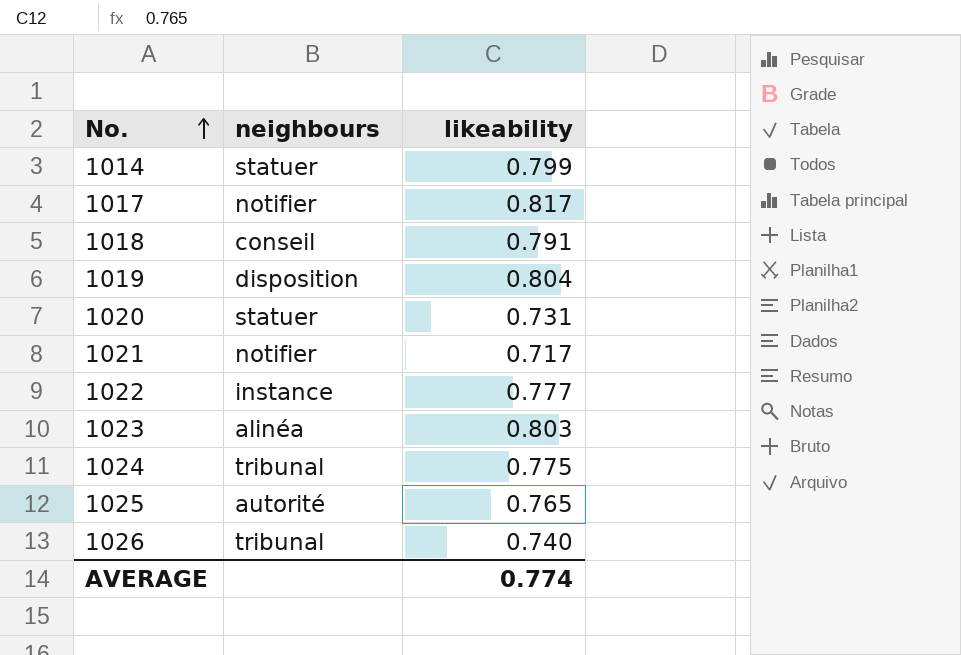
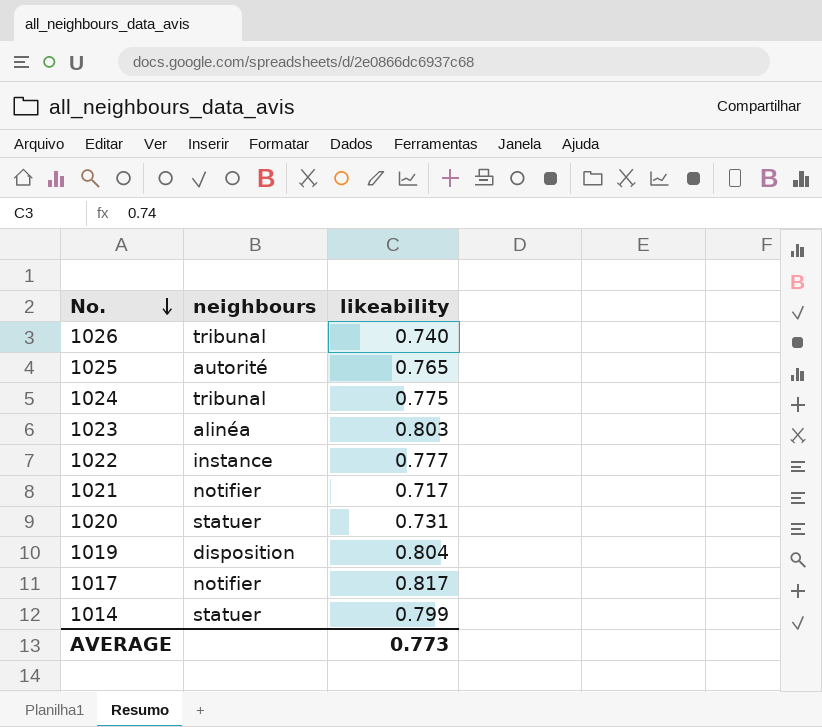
row order: No. ascending -> No. descending
row 1018: conseil | 0.791 -> none
AVERAGE | likeability: 0.774 -> 0.773

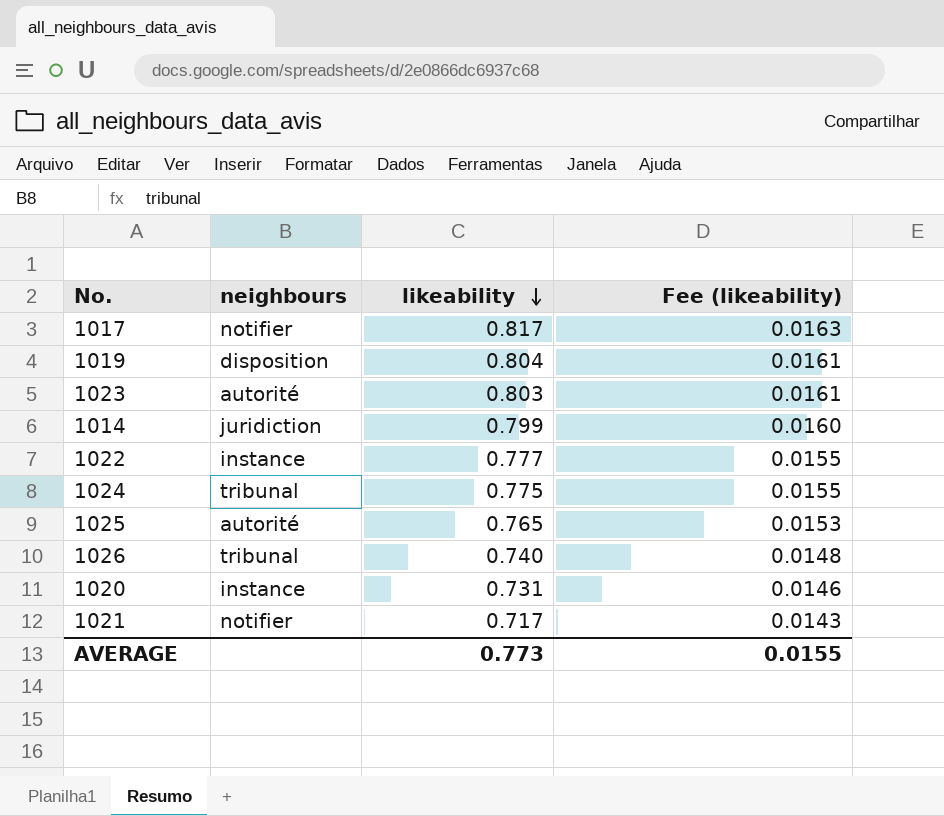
row order: No. descending -> likeability descending
column Fee (likeability) | formula: none -> [likeability] * 0.02
1023 | neighbours: alinéa -> autorité
1014 | neighbours: statuer -> juridiction
1020 | neighbours: statuer -> instance

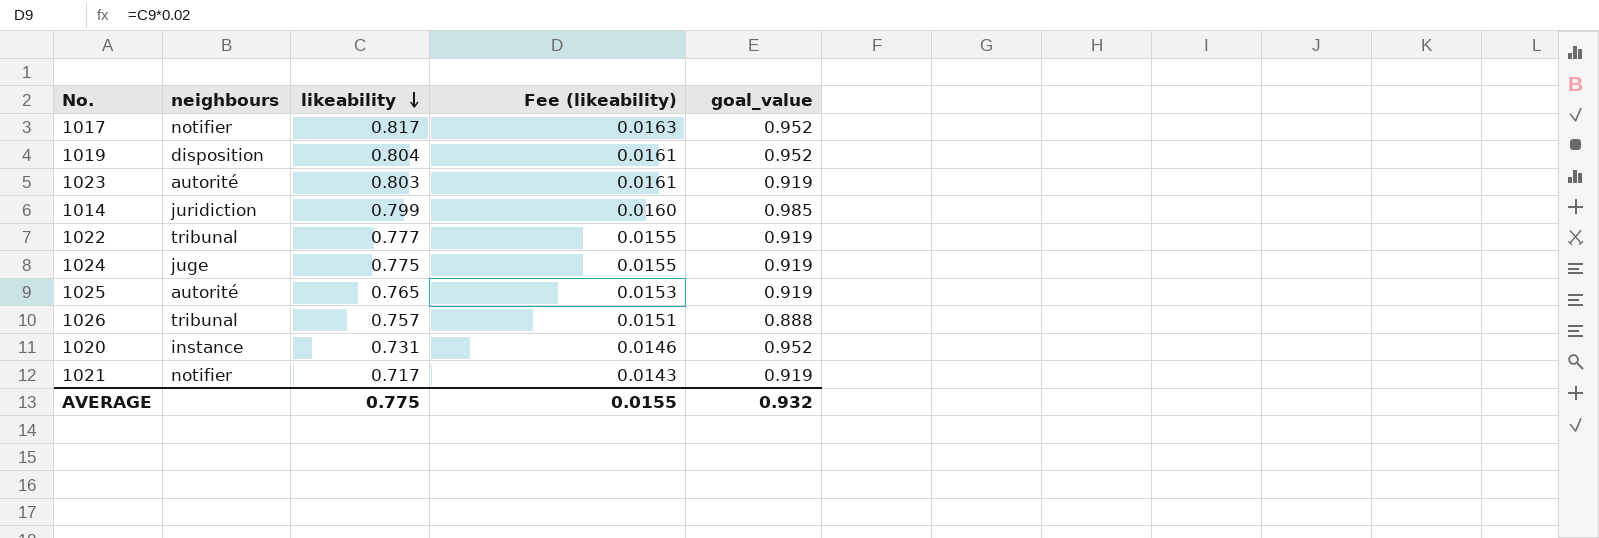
column goal_value | position: none -> 5
1022 | neighbours: instance -> tribunal
1024 | neighbours: tribunal -> juge
1026 | likeability: 0.740 -> 0.757
1026 | Fee (likeability): 0.0148 -> 0.0151
AVERAGE | likeability: 0.773 -> 0.775

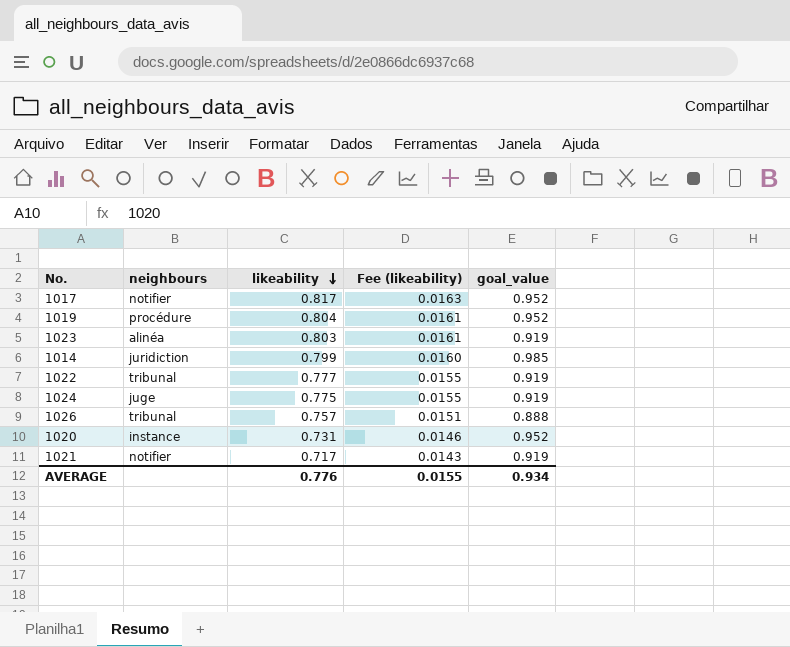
row 1025: autorité | 0.765 | 0.0153 | 0.919 -> none
1019 | neighbours: disposition -> procédure
1023 | neighbours: autorité -> alinéa
AVERAGE | likeability: 0.775 -> 0.776
AVERAGE | goal_value: 0.932 -> 0.934

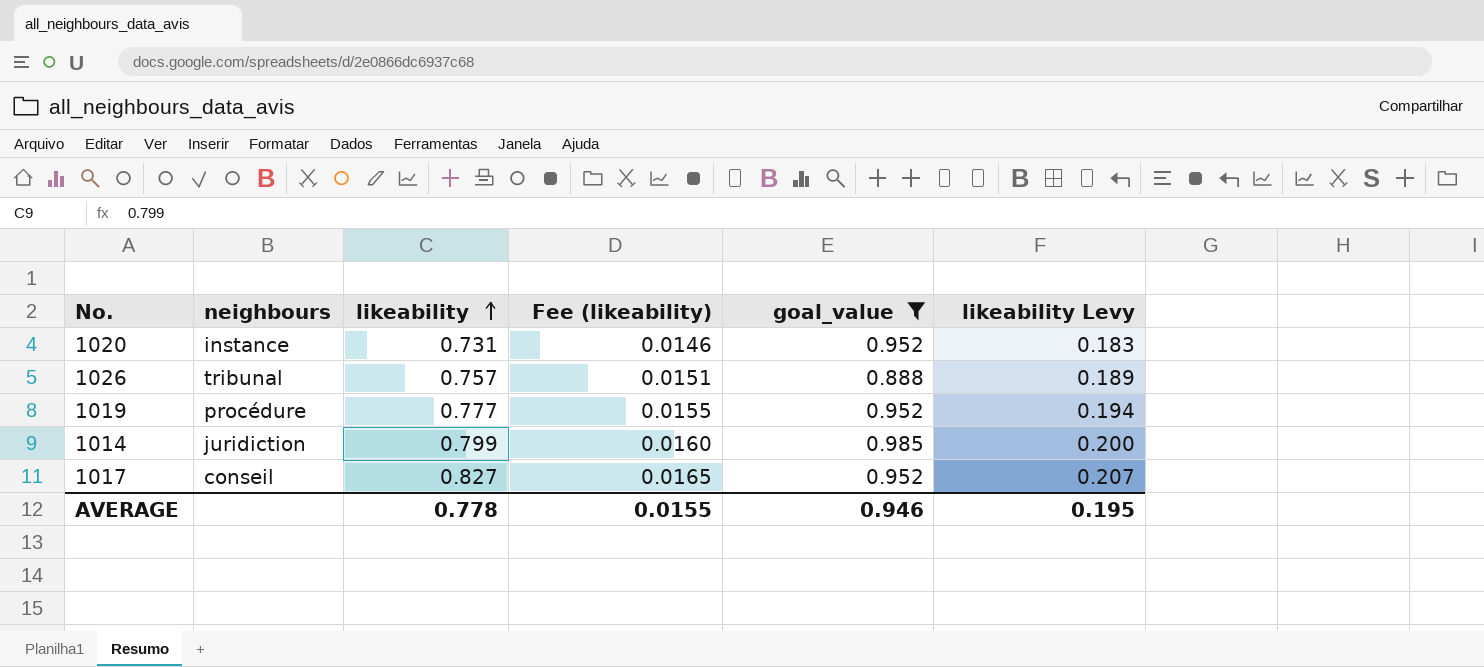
filter: none -> goal_value != 0.919
row order: likeability descending -> likeability ascending
column likeability Levy | formula: none -> [likeability] * 0.25
1019 | likeability: 0.804 -> 0.777
1019 | Fee (likeability): 0.0161 -> 0.0155
1017 | neighbours: notifier -> conseil
1017 | likeability: 0.817 -> 0.827
1017 | Fee (likeability): 0.0163 -> 0.0165
AVERAGE | likeability: 0.776 -> 0.778
AVERAGE | goal_value: 0.934 -> 0.946

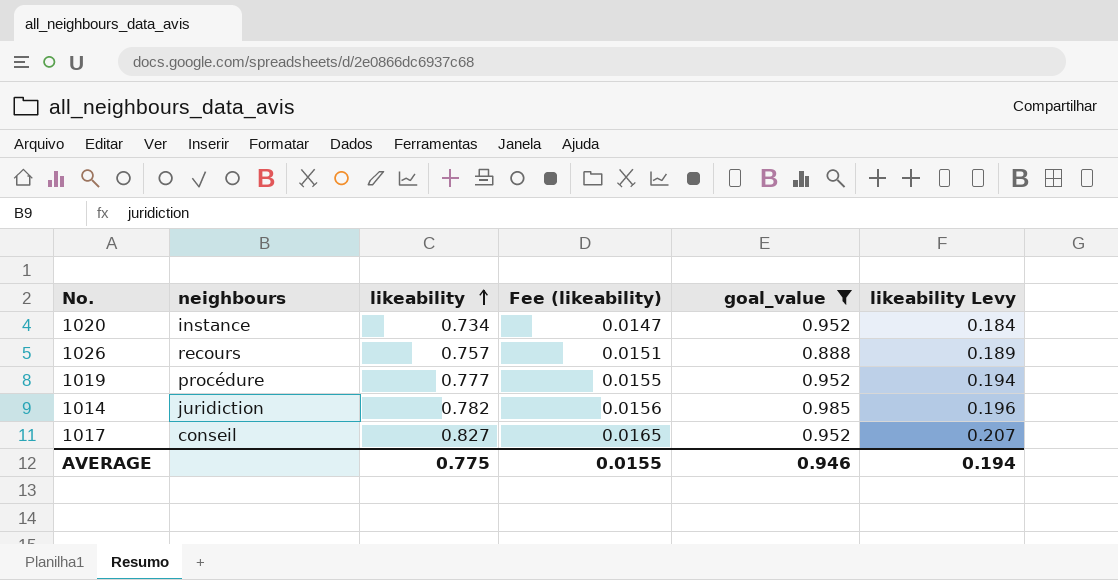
1020 | likeability: 0.731 -> 0.734
1020 | Fee (likeability): 0.0146 -> 0.0147
1020 | likeability Levy: 0.183 -> 0.184
1026 | neighbours: tribunal -> recours
1014 | likeability: 0.799 -> 0.782
1014 | Fee (likeability): 0.0160 -> 0.0156
1014 | likeability Levy: 0.200 -> 0.196
AVERAGE | likeability: 0.778 -> 0.775
AVERAGE | likeability Levy: 0.195 -> 0.194

